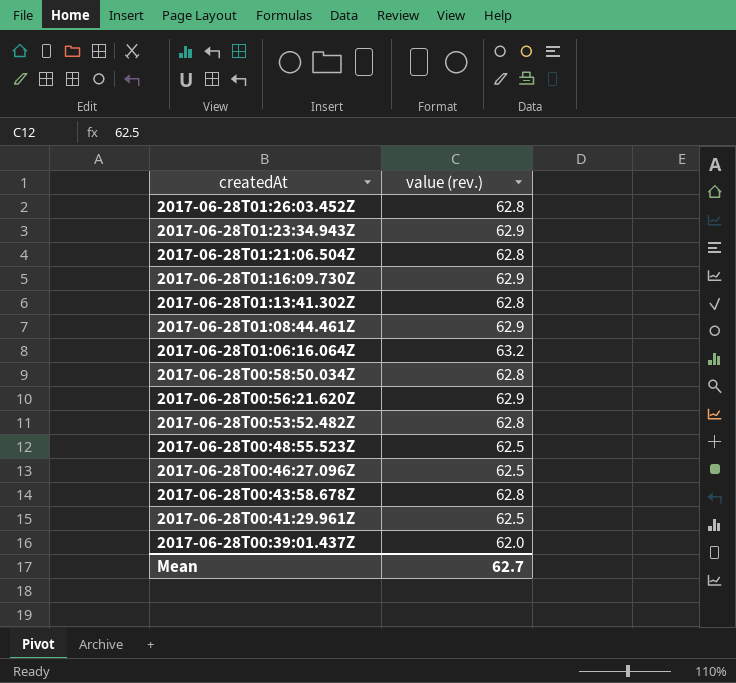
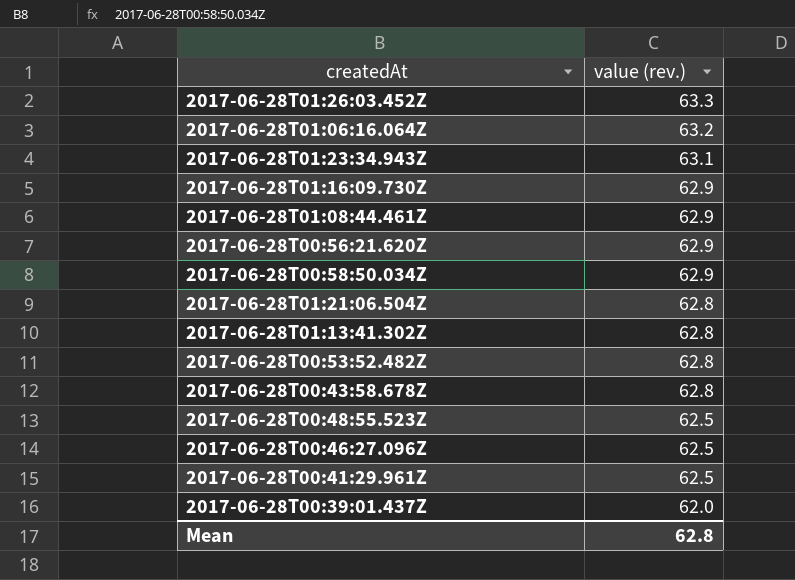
row order: createdAt descending -> value (rev.) descending
2017-06-28T01:26:03.452Z | value (rev.): 62.8 -> 63.3
2017-06-28T01:23:34.943Z | value (rev.): 62.9 -> 63.1
2017-06-28T00:58:50.034Z | value (rev.): 62.8 -> 62.9
Mean | value (rev.): 62.7 -> 62.8

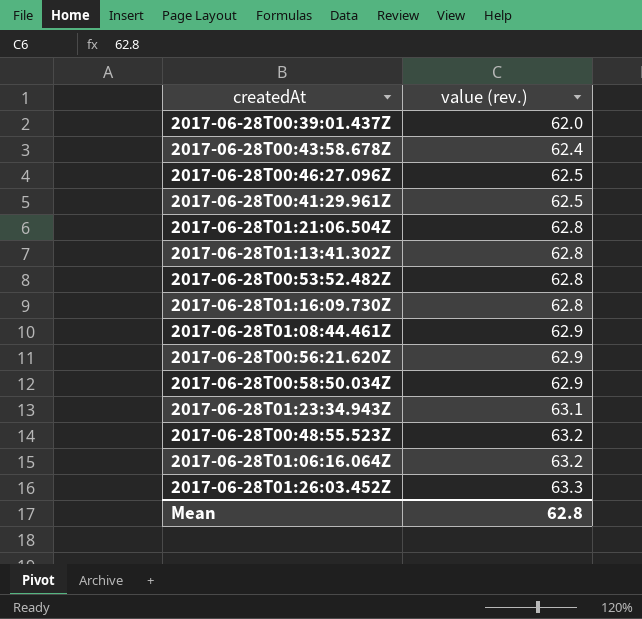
row order: value (rev.) descending -> value (rev.) ascending
2017-06-28T00:43:58.678Z | value (rev.): 62.8 -> 62.4
2017-06-28T01:16:09.730Z | value (rev.): 62.9 -> 62.8
2017-06-28T00:48:55.523Z | value (rev.): 62.5 -> 63.2

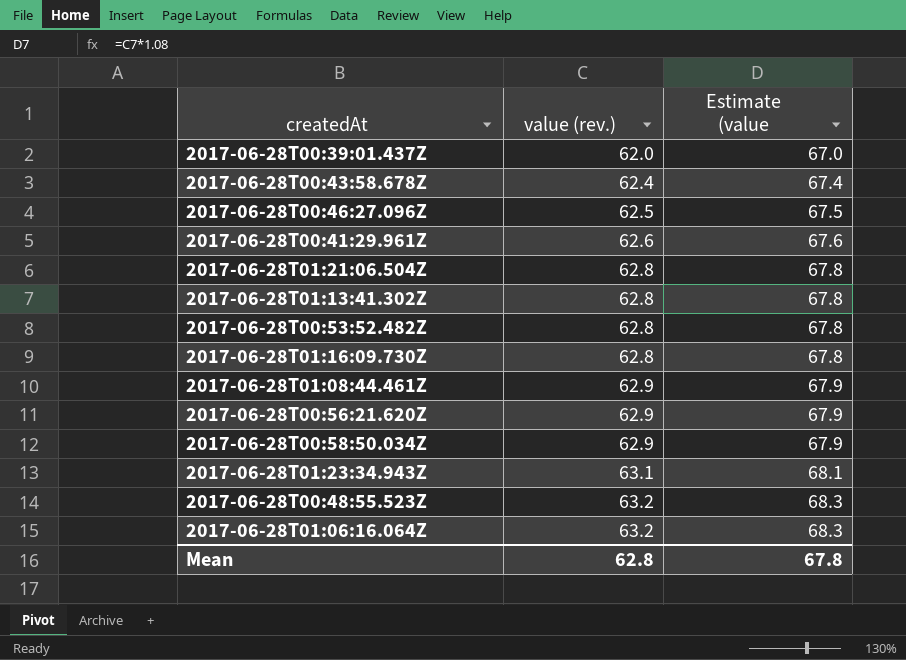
column Estimate (value | formula: none -> [value (rev.)] * 1.08
row 2017-06-28T01:26:03.452Z: 63.3 -> none
2017-06-28T00:41:29.961Z | value (rev.): 62.5 -> 62.6

